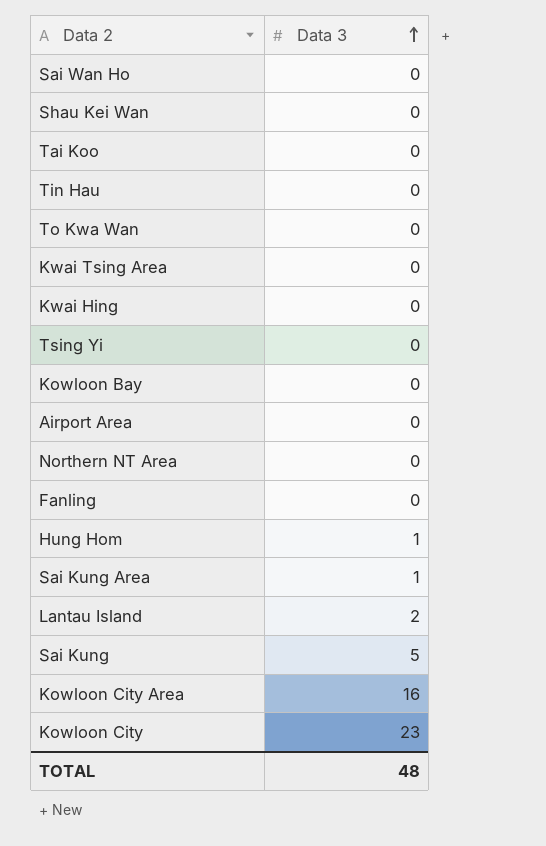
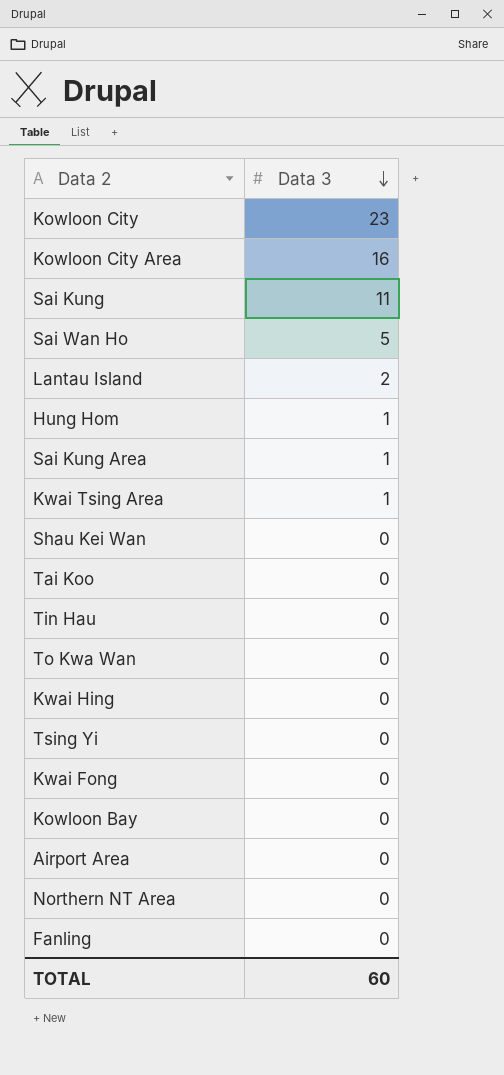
row order: Data 3 ascending -> Data 3 descending
Sai Kung | Data 3: 5 -> 11
Sai Wan Ho | Data 3: 0 -> 5
Kwai Tsing Area | Data 3: 0 -> 1
row Kwai Fong: none -> 0
TOTAL | Data 3: 48 -> 60

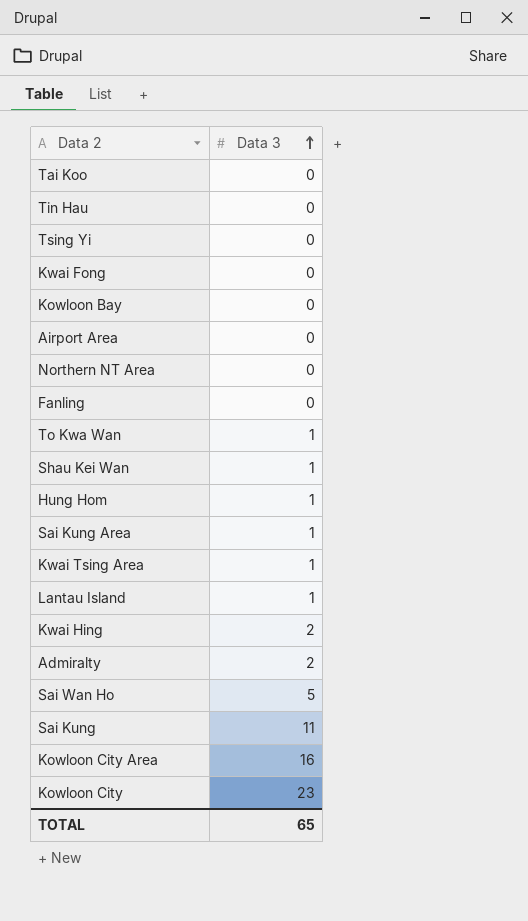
row order: Data 3 descending -> Data 3 ascending
To Kwa Wan | Data 3: 0 -> 1
Shau Kei Wan | Data 3: 0 -> 1
Lantau Island | Data 3: 2 -> 1
Kwai Hing | Data 3: 0 -> 2
row Admiralty: none -> 2
TOTAL | Data 3: 60 -> 65

